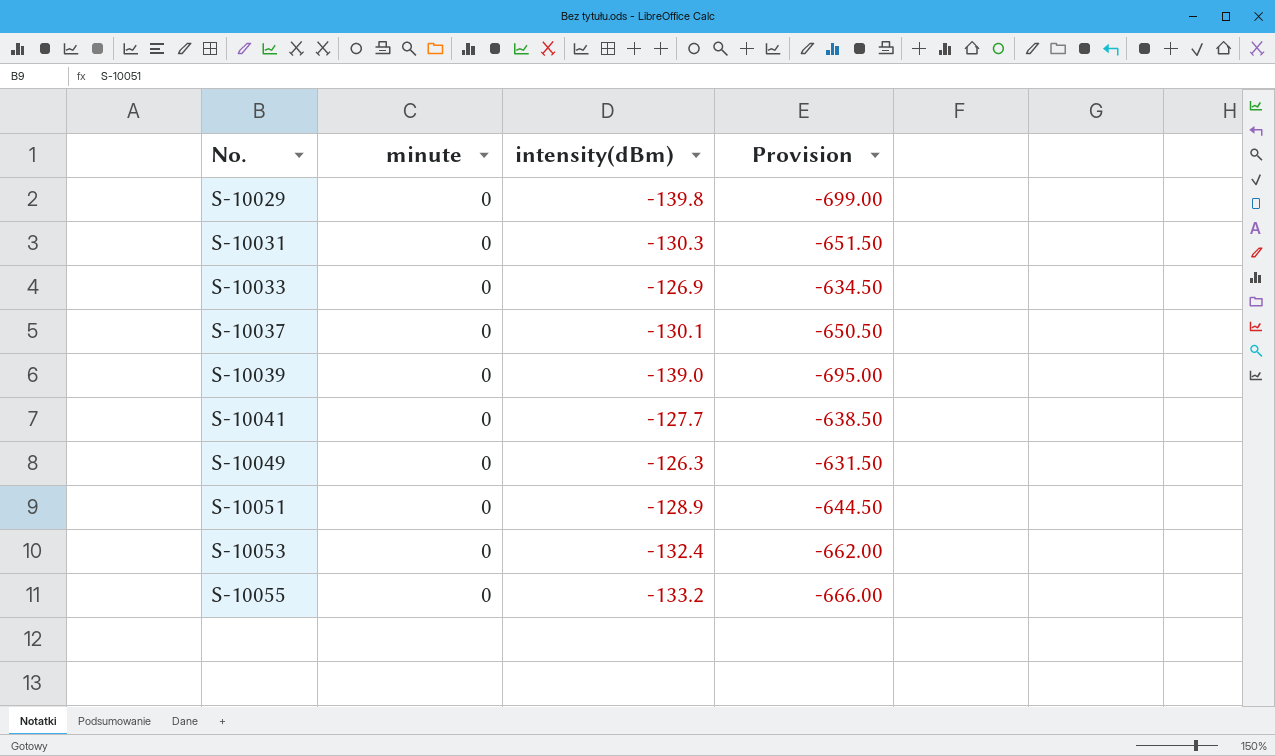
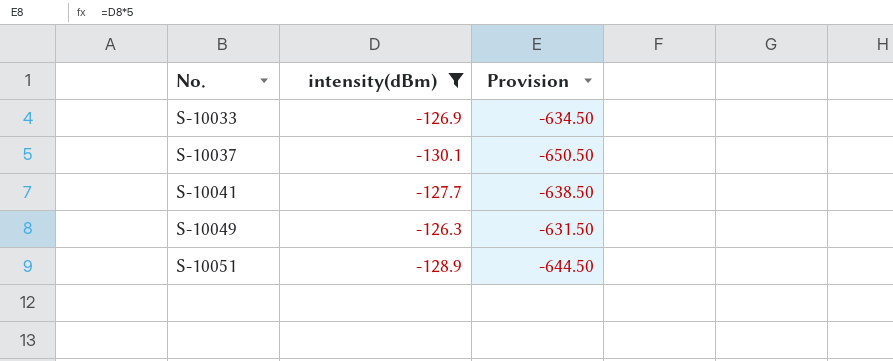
filter: none -> intensity(dBm) >= -130.1
column minute | position: 2 -> none

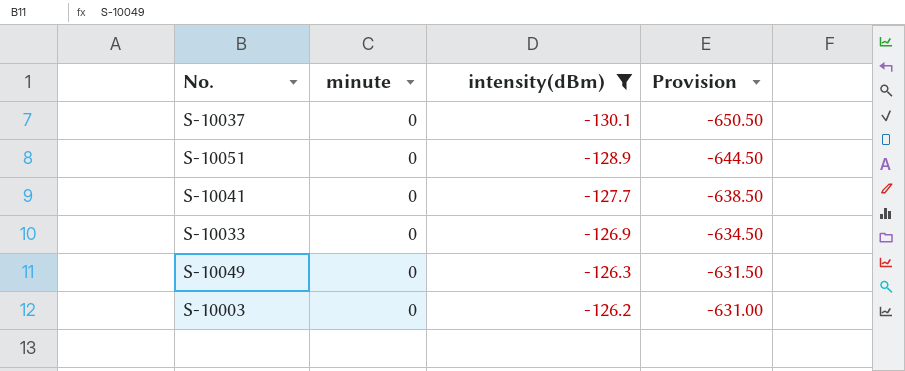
row order: No. ascending -> intensity(dBm) ascending
column minute | position: none -> 2
row S-10003: none -> 0 | -126.2 | -631.00

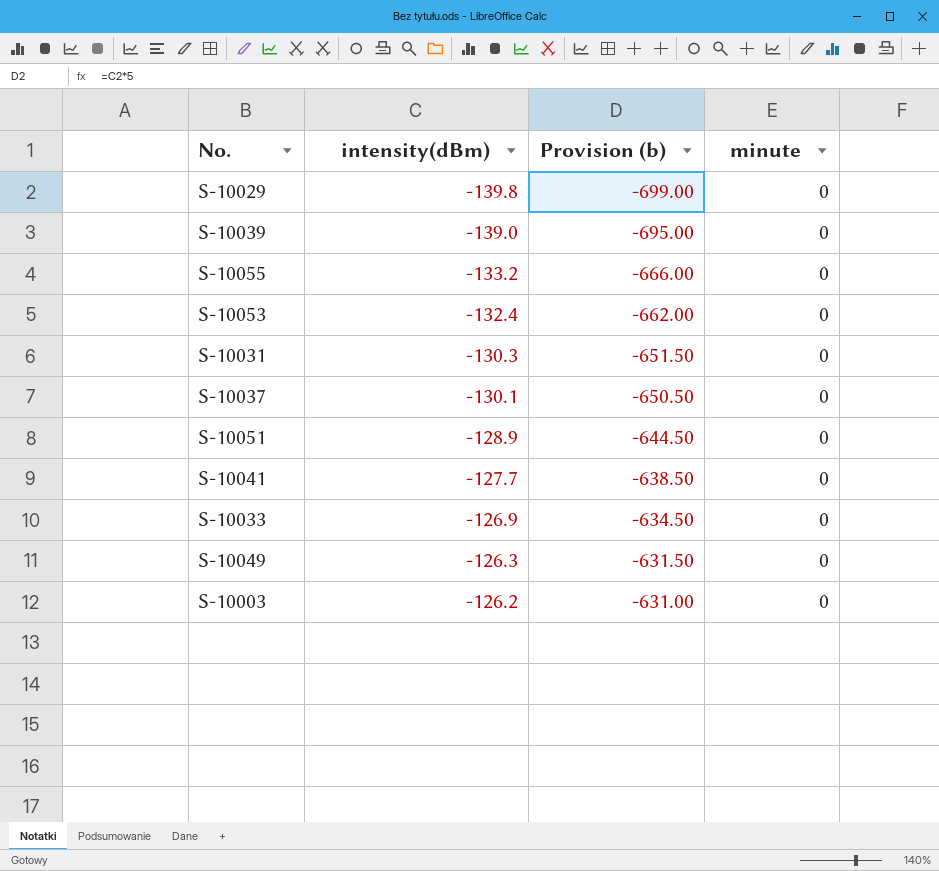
filter: intensity(dBm) >= -130.1 -> none
column name: Provision -> Provision (b)
column minute | position: 2 -> 4

